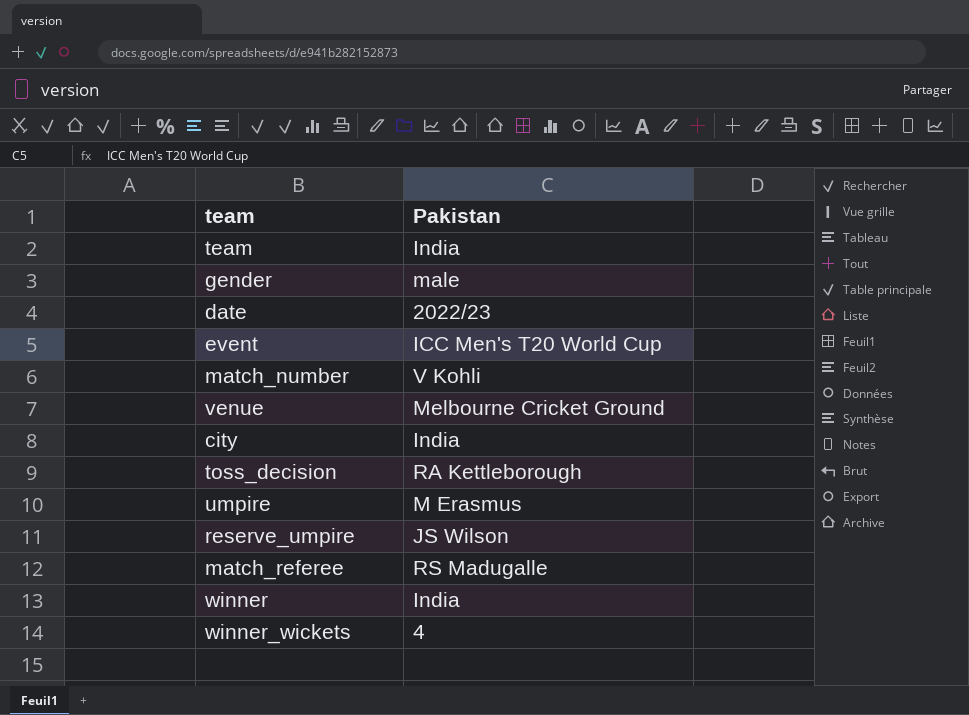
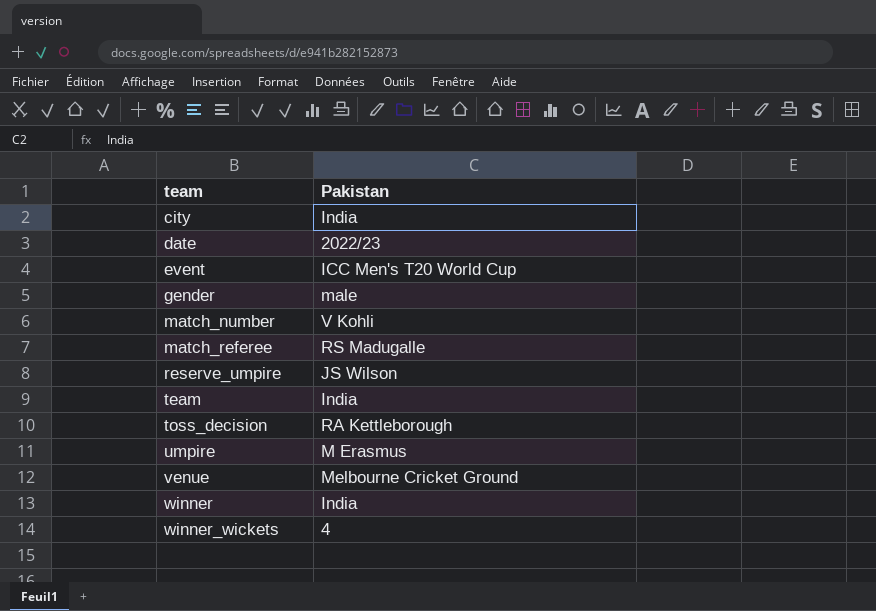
row order: none -> team ascending

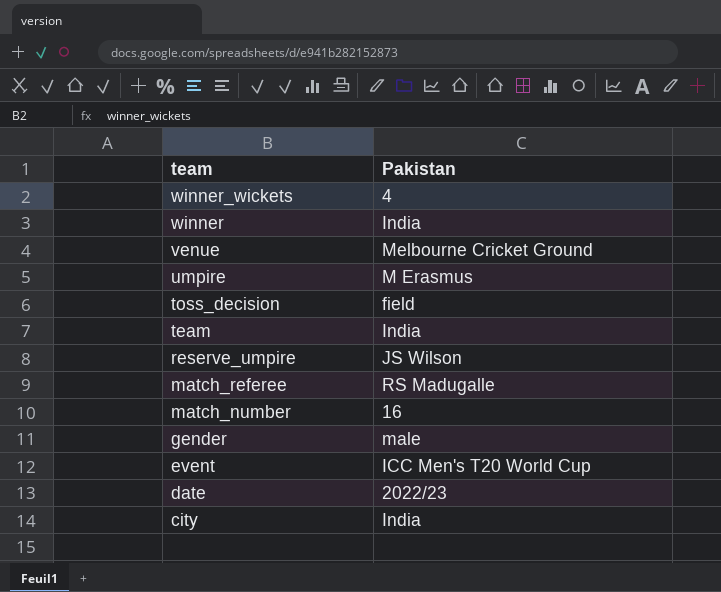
row order: team ascending -> team descending
toss_decision | Pakistan: RA Kettleborough -> field
match_number | Pakistan: V Kohli -> 16

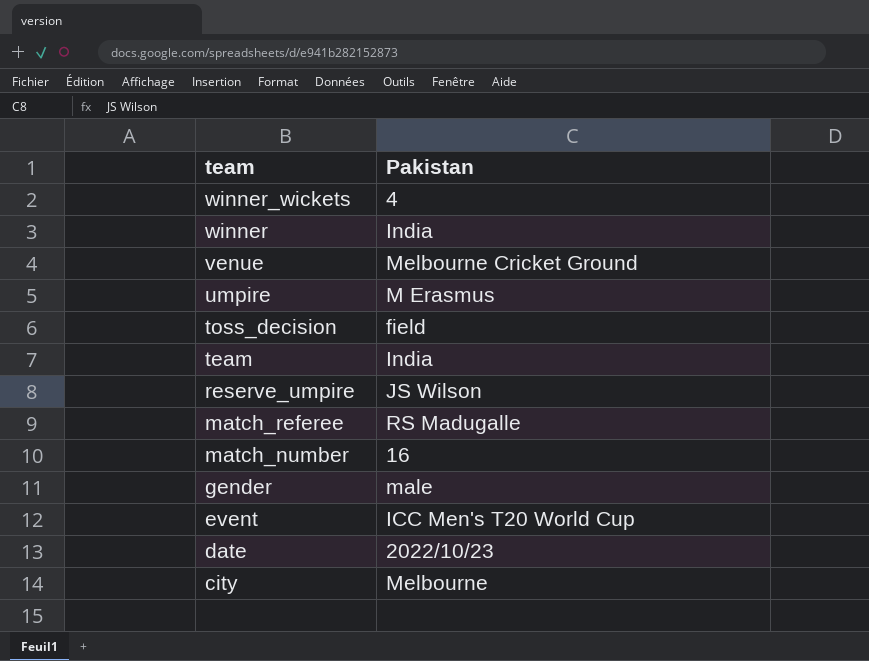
date | Pakistan: 2022/23 -> 2022/10/23
city | Pakistan: India -> Melbourne

